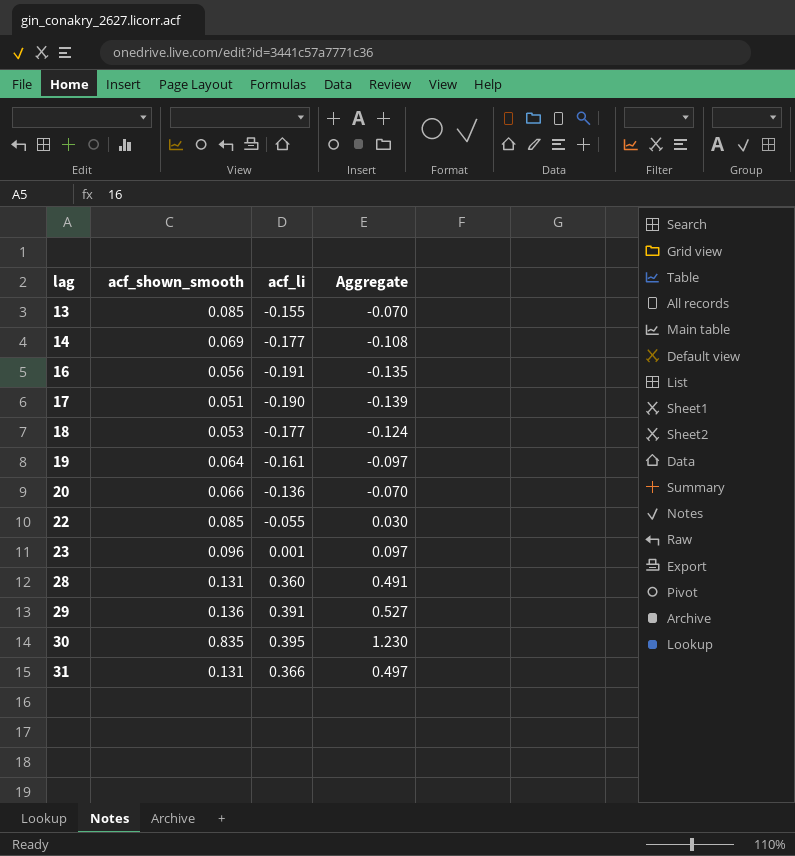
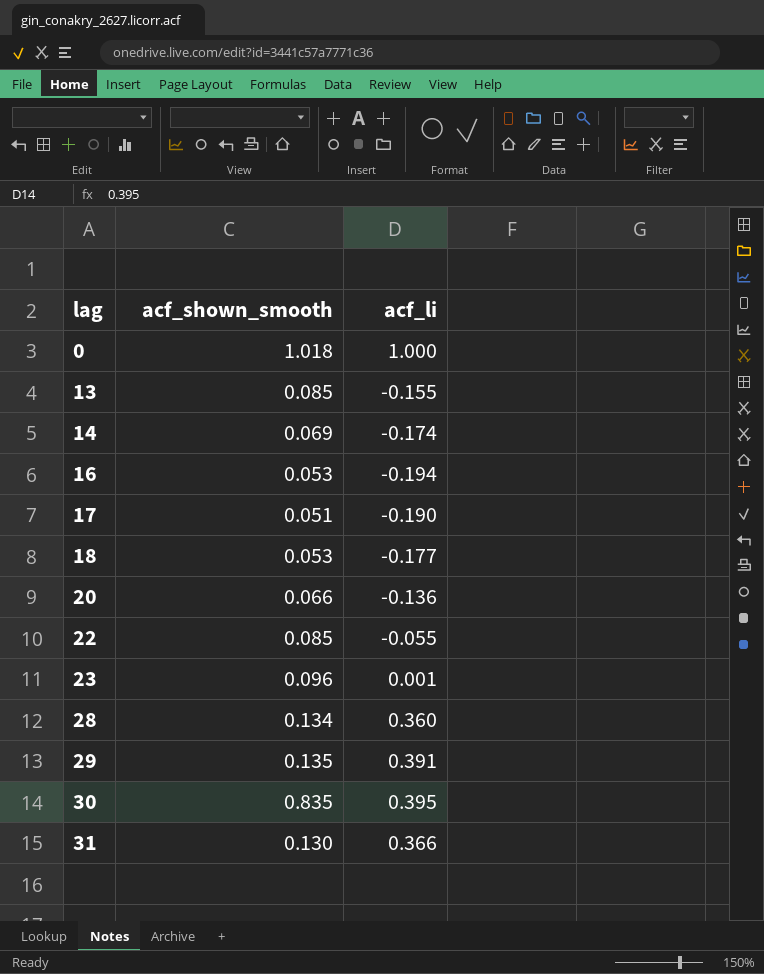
column Aggregate | formula: [acf_shown_smooth] + [acf_li] -> none
row 19: 0.064 | -0.161 | -0.097 -> none
row 0: none -> 1.018 | 1.000
14 | acf_li: -0.177 -> -0.174
16 | acf_shown_smooth: 0.056 -> 0.053
16 | acf_li: -0.191 -> -0.194
28 | acf_shown_smooth: 0.131 -> 0.134
29 | acf_shown_smooth: 0.136 -> 0.135
31 | acf_shown_smooth: 0.131 -> 0.130

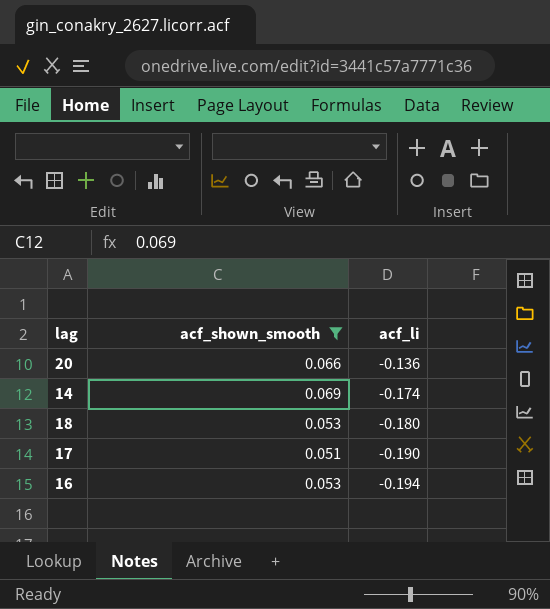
filter: none -> acf_shown_smooth <= 0.069
row order: lag ascending -> acf_li descending
18 | acf_li: -0.177 -> -0.180

